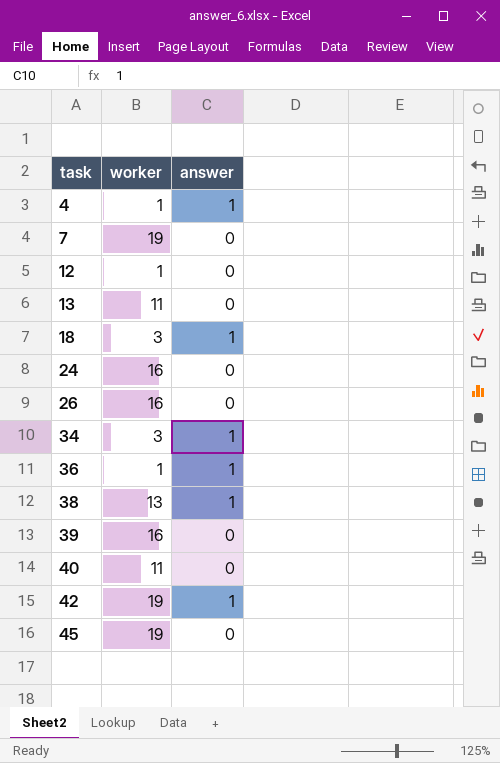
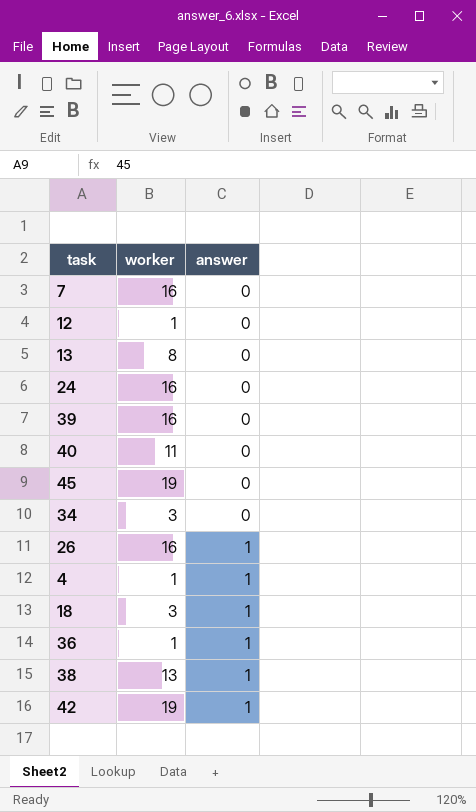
row order: task ascending -> answer ascending
7 | worker: 19 -> 16
13 | worker: 11 -> 8
34 | answer: 1 -> 0
26 | answer: 0 -> 1

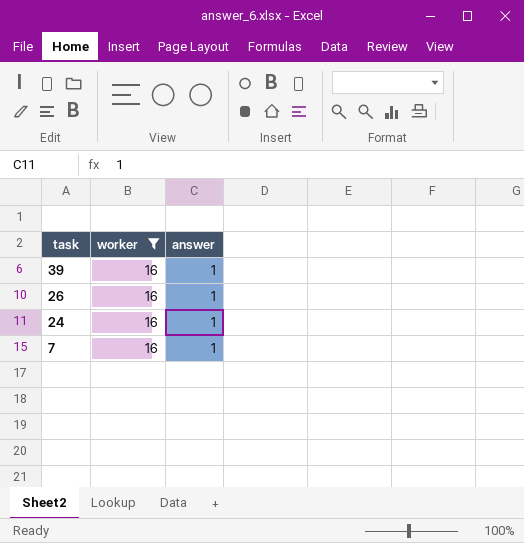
filter: none -> worker = 16
row order: answer ascending -> task descending
39 | answer: 0 -> 1
24 | answer: 0 -> 1
7 | answer: 0 -> 1

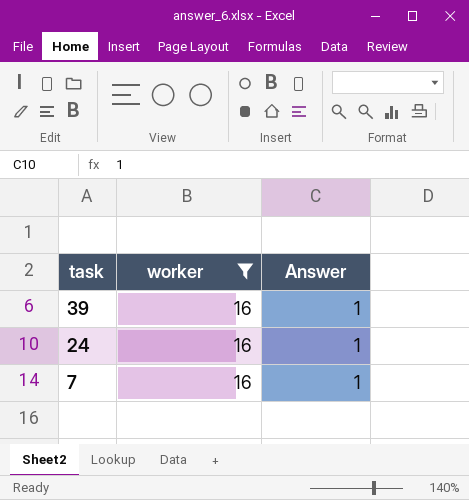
column name: answer -> Answer
row 26: 16 | 1 -> none

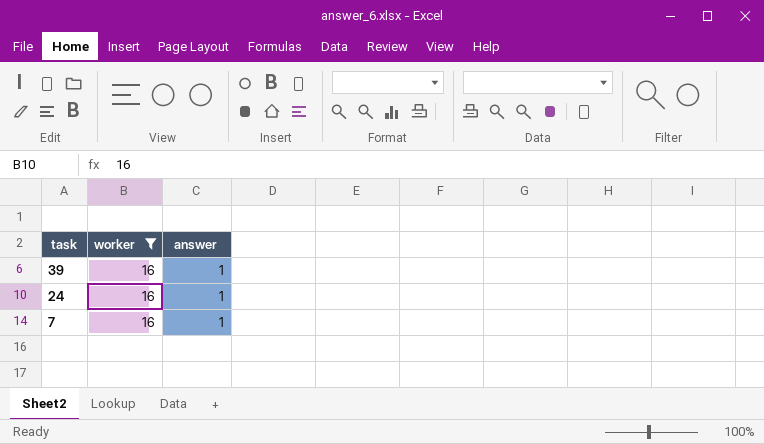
column name: Answer -> answer

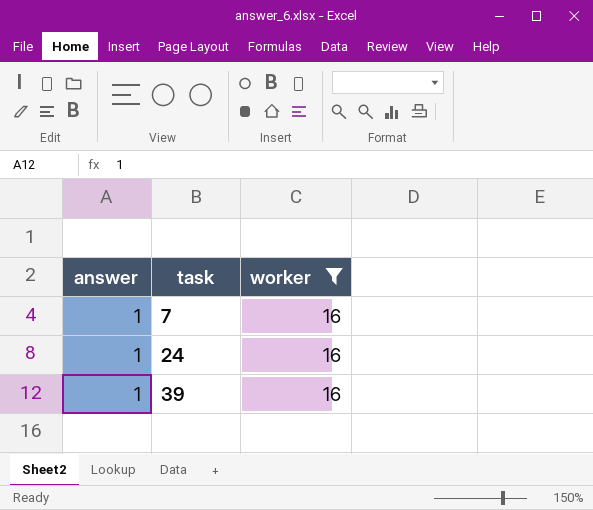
row order: task descending -> task ascending
column answer | position: 3 -> 1

